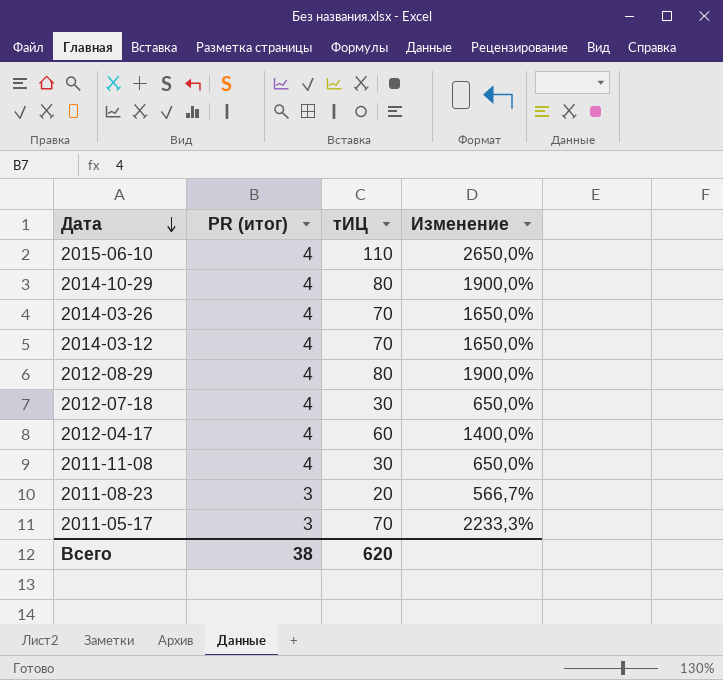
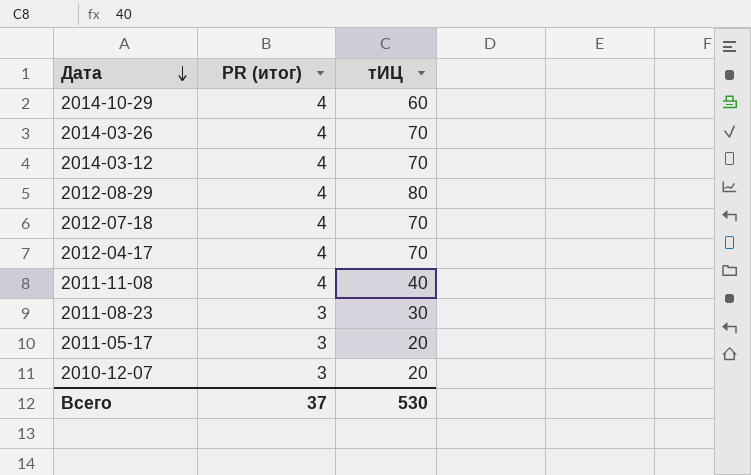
column Изменение | formula: ([тИЦ] - [PR (итог)]) / [PR (итог)] -> none
row 2015-06-10: 4 | 110 | 2650,0% -> none
2014-10-29 | тИЦ: 80 -> 60
2012-07-18 | тИЦ: 30 -> 70
2012-04-17 | тИЦ: 60 -> 70
2011-11-08 | тИЦ: 30 -> 40
2011-08-23 | тИЦ: 20 -> 30
2011-05-17 | тИЦ: 70 -> 20
row 2010-12-07: none -> 3 | 20
Всего | PR (итог): 38 -> 37
Всего | тИЦ: 620 -> 530

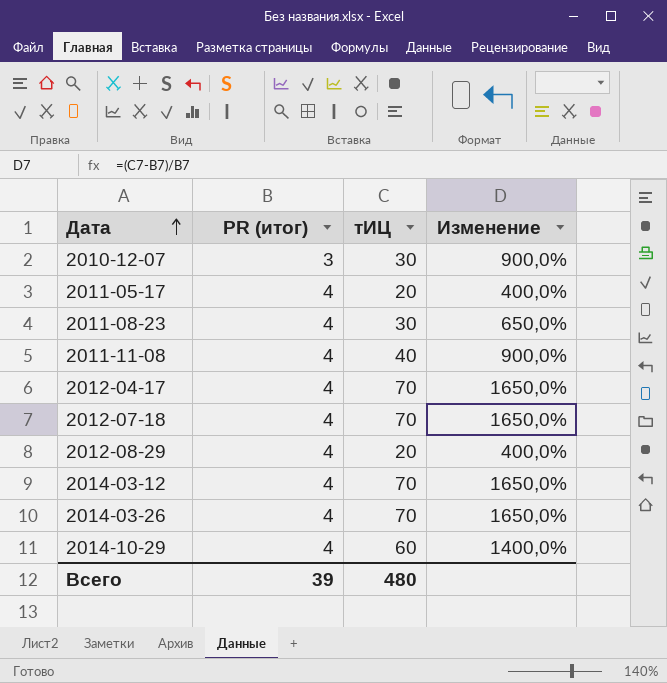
row order: Дата descending -> Дата ascending
column Изменение | formula: none -> ([тИЦ] - [PR (итог)]) / [PR (итог)]
2010-12-07 | тИЦ: 20 -> 30
2011-05-17 | PR (итог): 3 -> 4
2011-08-23 | PR (итог): 3 -> 4
2012-08-29 | тИЦ: 80 -> 20
Всего | PR (итог): 37 -> 39
Всего | тИЦ: 530 -> 480

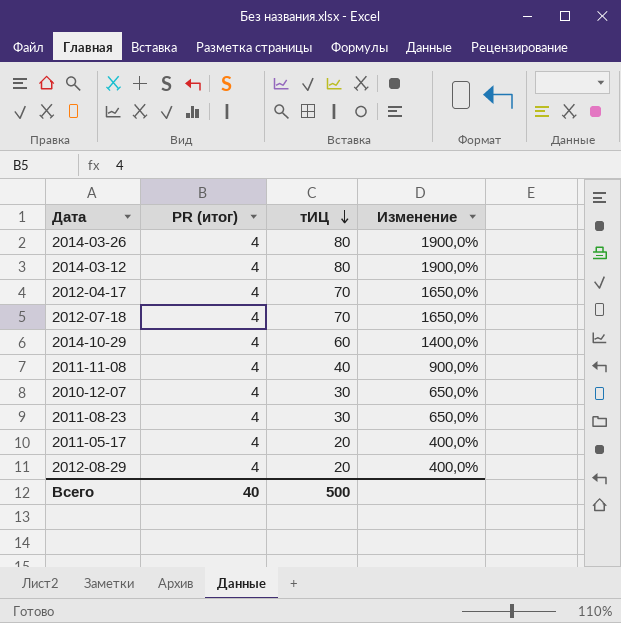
row order: Дата ascending -> тИЦ descending
2014-03-26 | тИЦ: 70 -> 80
2014-03-26 | Изменение: 1650,0% -> 1900,0%
2014-03-12 | тИЦ: 70 -> 80
2014-03-12 | Изменение: 1650,0% -> 1900,0%
2010-12-07 | PR (итог): 3 -> 4
2010-12-07 | Изменение: 900,0% -> 650,0%
Всего | PR (итог): 39 -> 40
Всего | тИЦ: 480 -> 500

